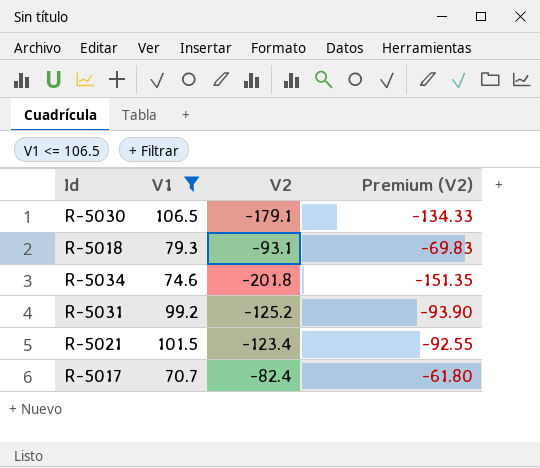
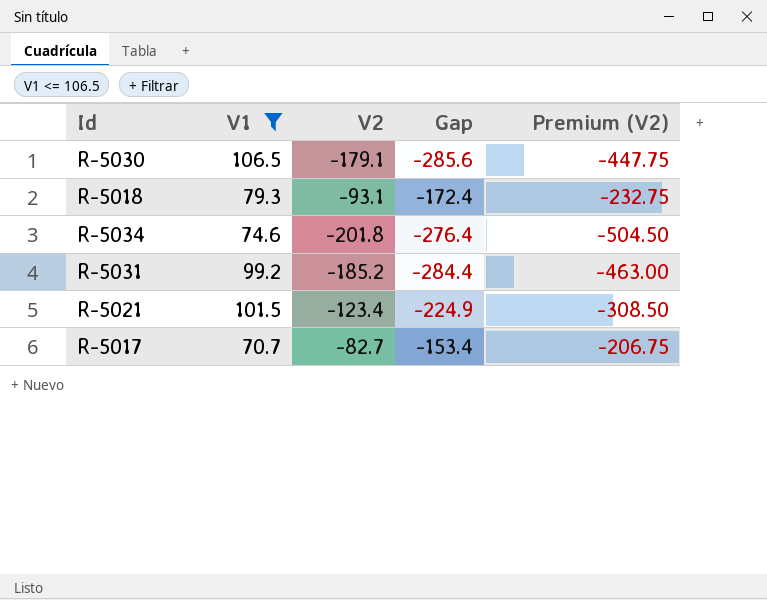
column Gap | formula: none -> [V2] - [V1]
column Premium (V2) | formula: [V2] * 0.75 -> [V2] * 2.5
R-5031 | V2: -125.2 -> -185.2
R-5017 | V2: -82.4 -> -82.7

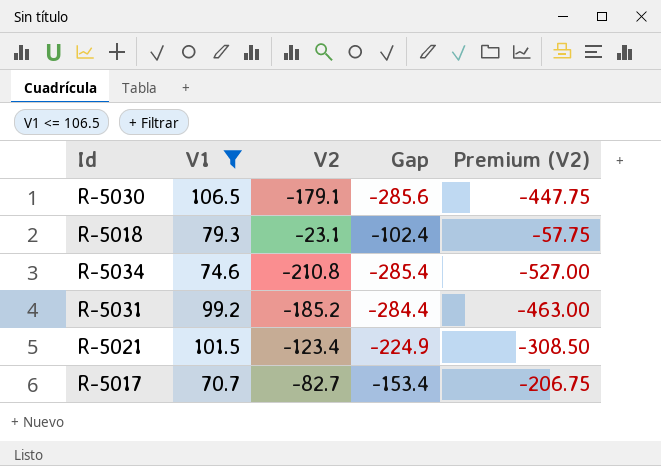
R-5018 | V2: -93.1 -> -23.1
R-5018 | Gap: -172.4 -> -102.4
R-5018 | Premium (V2): -232.75 -> -57.75
R-5034 | V2: -201.8 -> -210.8
R-5034 | Gap: -276.4 -> -285.4
R-5034 | Premium (V2): -504.50 -> -527.00

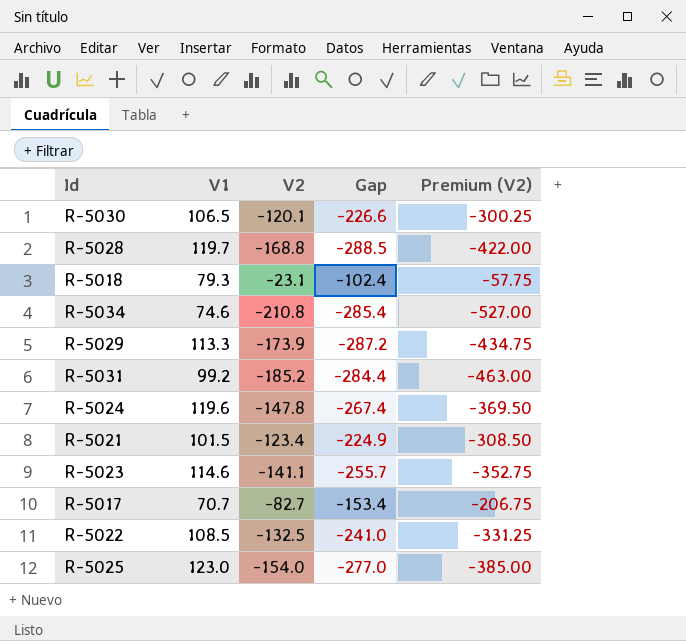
filter: V1 <= 106.5 -> none
R-5030 | V2: -179.1 -> -120.1
R-5030 | Gap: -285.6 -> -226.6
R-5030 | Premium (V2): -447.75 -> -300.25

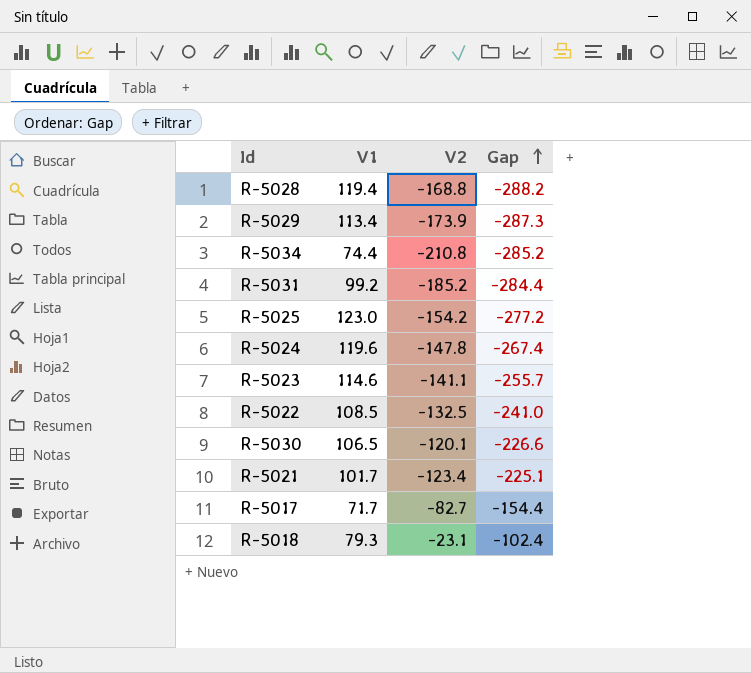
row order: none -> Gap ascending
column Premium (V2) | formula: [V2] * 2.5 -> none
R-5028 | V1: 119.7 -> 119.4
R-5028 | Gap: -288.5 -> -288.2
R-5029 | V1: 113.3 -> 113.4
R-5029 | Gap: -287.2 -> -287.3
R-5034 | V1: 74.6 -> 74.4
R-5034 | Gap: -285.4 -> -285.2
R-5025 | V2: -154.0 -> -154.2
R-5025 | Gap: -277.0 -> -277.2
R-5021 | V1: 101.5 -> 101.7
R-5021 | Gap: -224.9 -> -225.1
R-5017 | V1: 70.7 -> 71.7
R-5017 | Gap: -153.4 -> -154.4

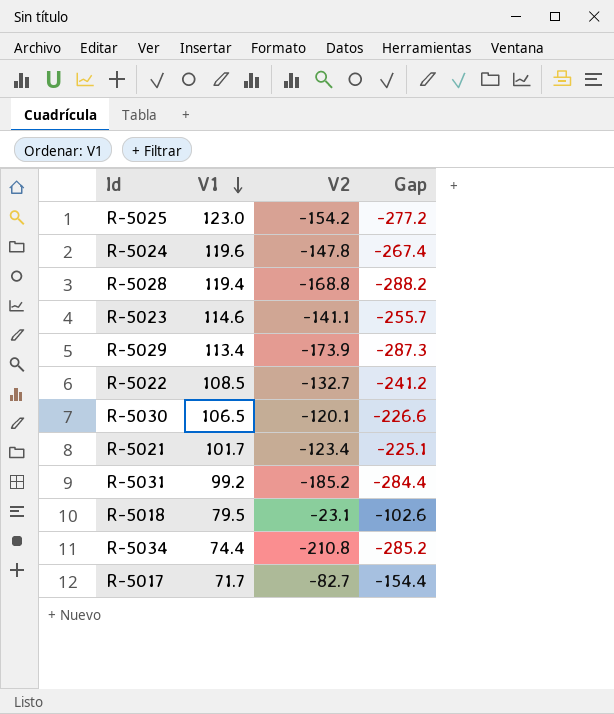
row order: Gap ascending -> V1 descending
R-5022 | V2: -132.5 -> -132.7
R-5022 | Gap: -241.0 -> -241.2
R-5018 | V1: 79.3 -> 79.5
R-5018 | Gap: -102.4 -> -102.6

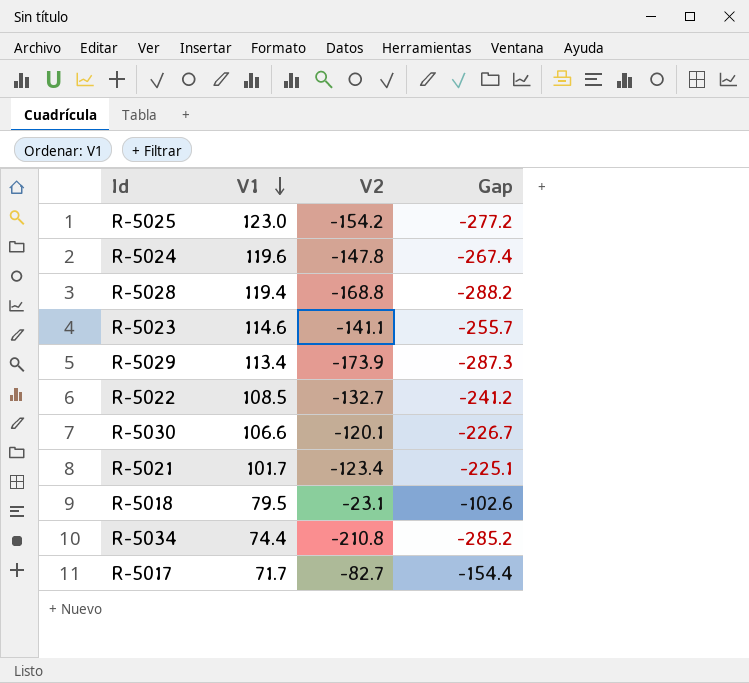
row R-5031: 99.2 | -185.2 | -284.4 -> none
R-5030 | V1: 106.5 -> 106.6
R-5030 | Gap: -226.6 -> -226.7

